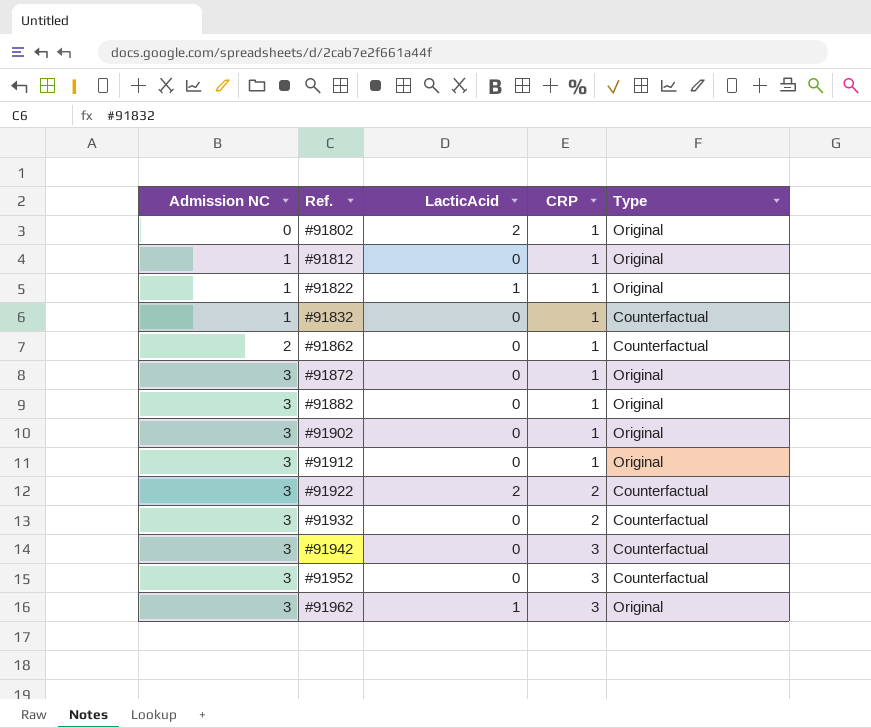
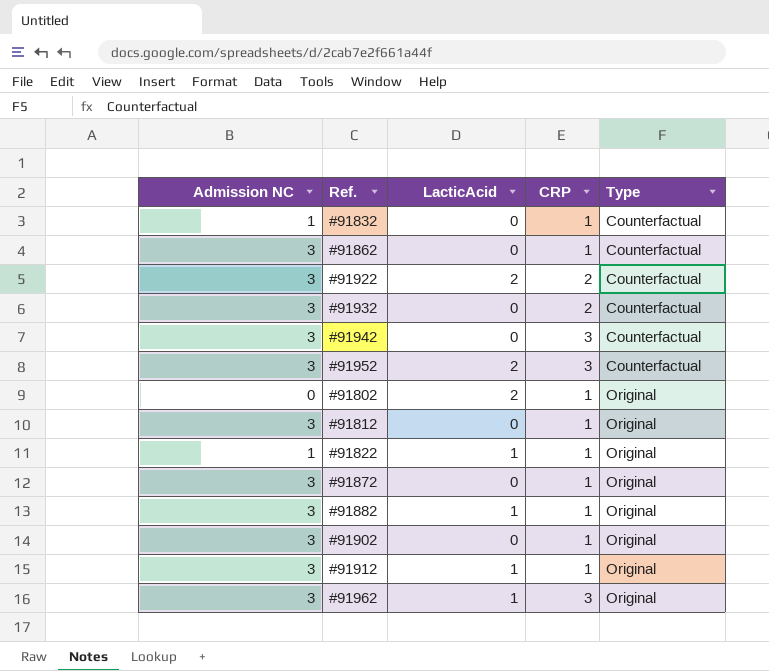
row order: Admission NC ascending -> Type ascending
#91862 | Admission NC: 2 -> 3
#91952 | LacticAcid: 0 -> 2
#91812 | Admission NC: 1 -> 3
#91882 | LacticAcid: 0 -> 1
#91912 | LacticAcid: 0 -> 1

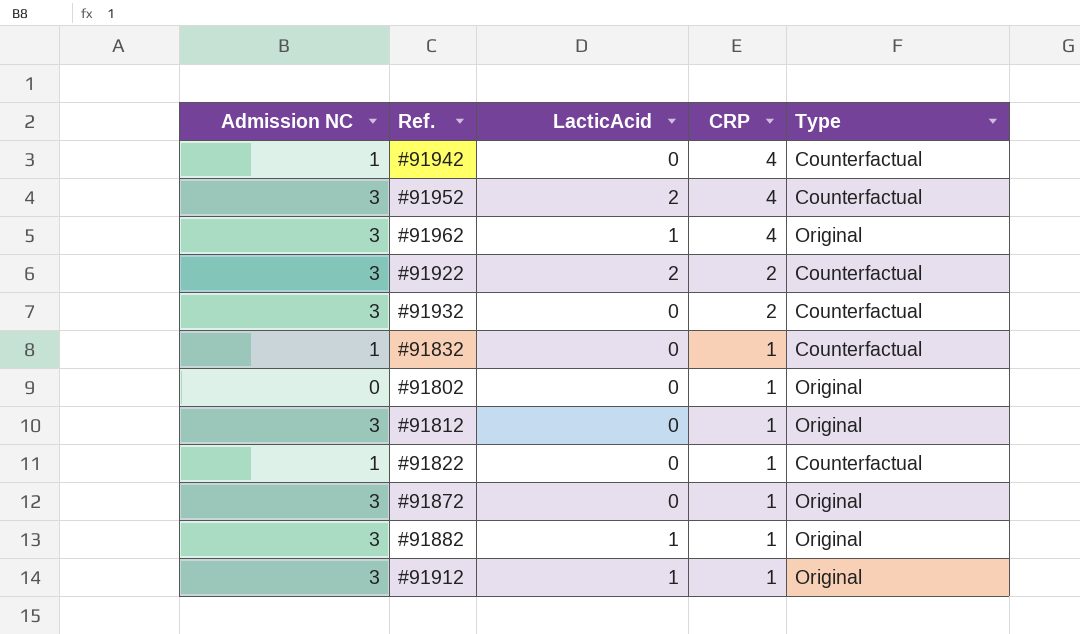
row order: Type ascending -> CRP descending
row #91862: 3 | 0 | 1 | Counterfactual -> none
row #91902: 3 | 0 | 1 | Original -> none
#91942 | Admission NC: 3 -> 1
#91942 | CRP: 3 -> 4
#91952 | CRP: 3 -> 4
#91962 | CRP: 3 -> 4
#91802 | LacticAcid: 2 -> 0
#91822 | LacticAcid: 1 -> 0
#91822 | Type: Original -> Counterfactual

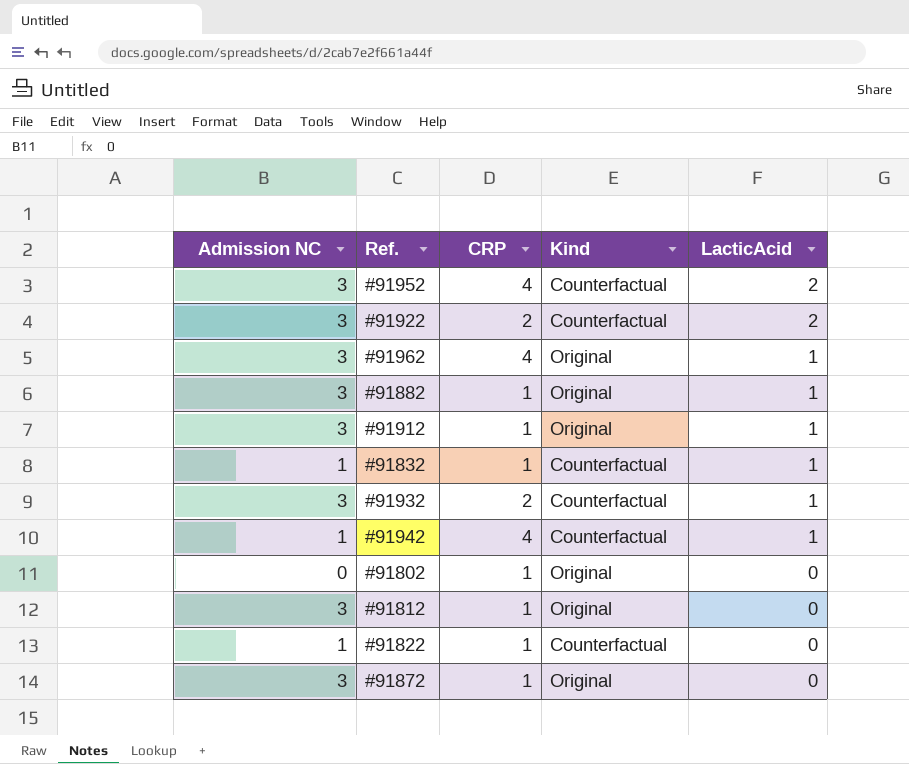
row order: CRP descending -> LacticAcid descending
column name: Type -> Kind
column LacticAcid | position: 3 -> 5
#91832 | LacticAcid: 0 -> 1
#91932 | LacticAcid: 0 -> 1
#91942 | LacticAcid: 0 -> 1

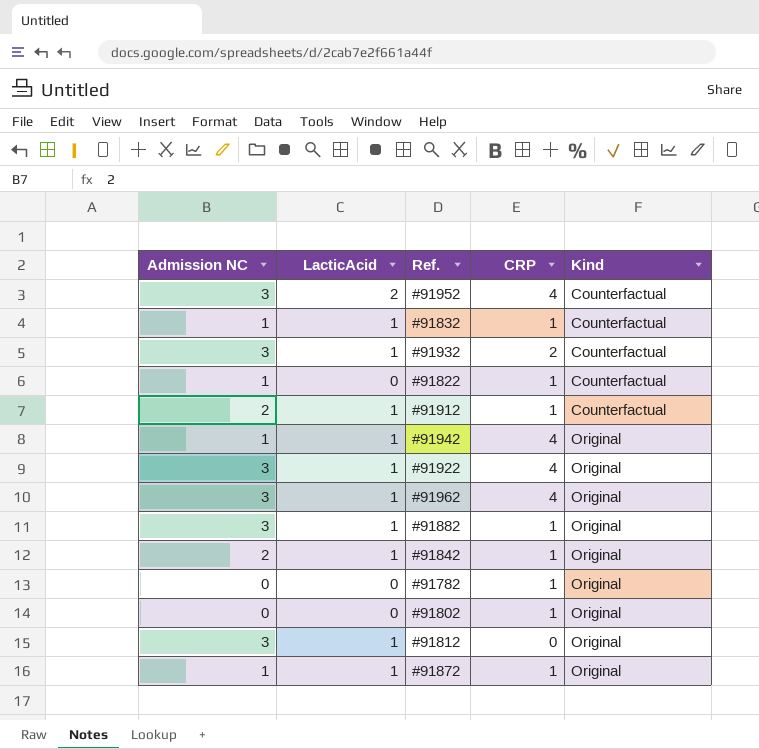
row order: LacticAcid descending -> Kind ascending
column LacticAcid | position: 5 -> 2
#91912 | Admission NC: 3 -> 2
#91912 | Kind: Original -> Counterfactual
#91942 | Kind: Counterfactual -> Original
#91922 | LacticAcid: 2 -> 1
#91922 | CRP: 2 -> 4
#91922 | Kind: Counterfactual -> Original
row #91842: none -> 2 | 1 | 1 | Original
row #91782: none -> 0 | 0 | 1 | Original
#91812 | LacticAcid: 0 -> 1
#91812 | CRP: 1 -> 0
#91872 | Admission NC: 3 -> 1
#91872 | LacticAcid: 0 -> 1

